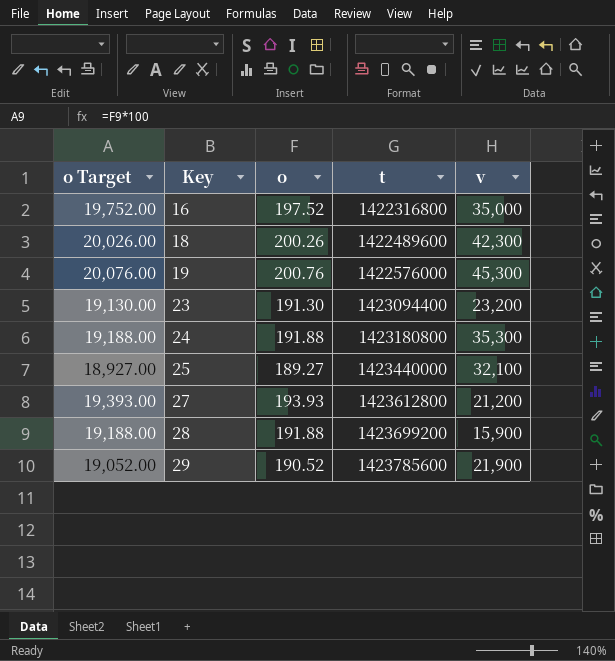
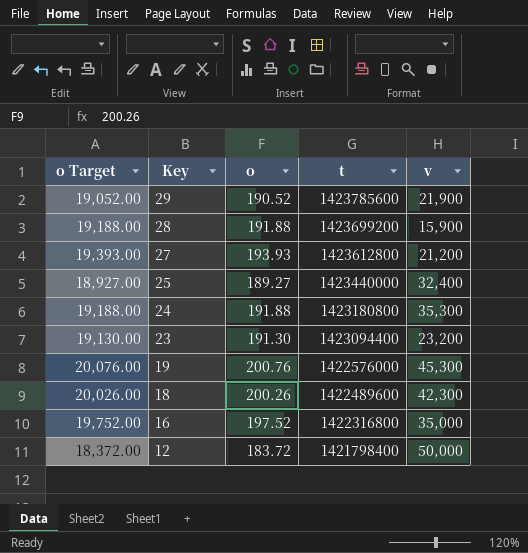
row order: Key ascending -> Key descending
25 | v: 32,100 -> 32,400
row 12: none -> 18,372.00 | 183.72 | 1421798400 | 50,000

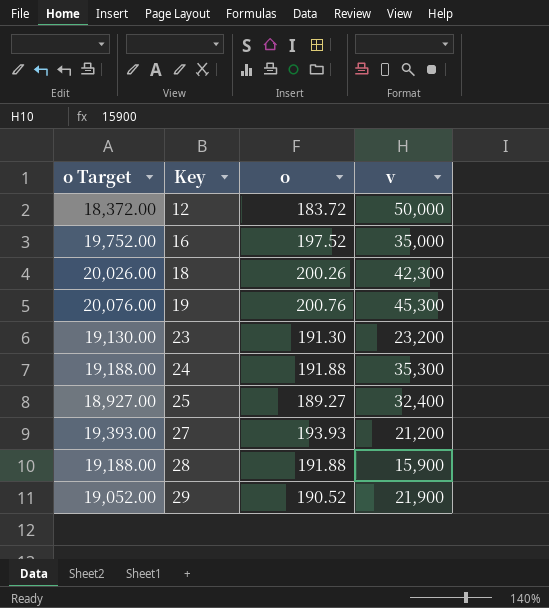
row order: Key descending -> Key ascending
column t | position: 4 -> none

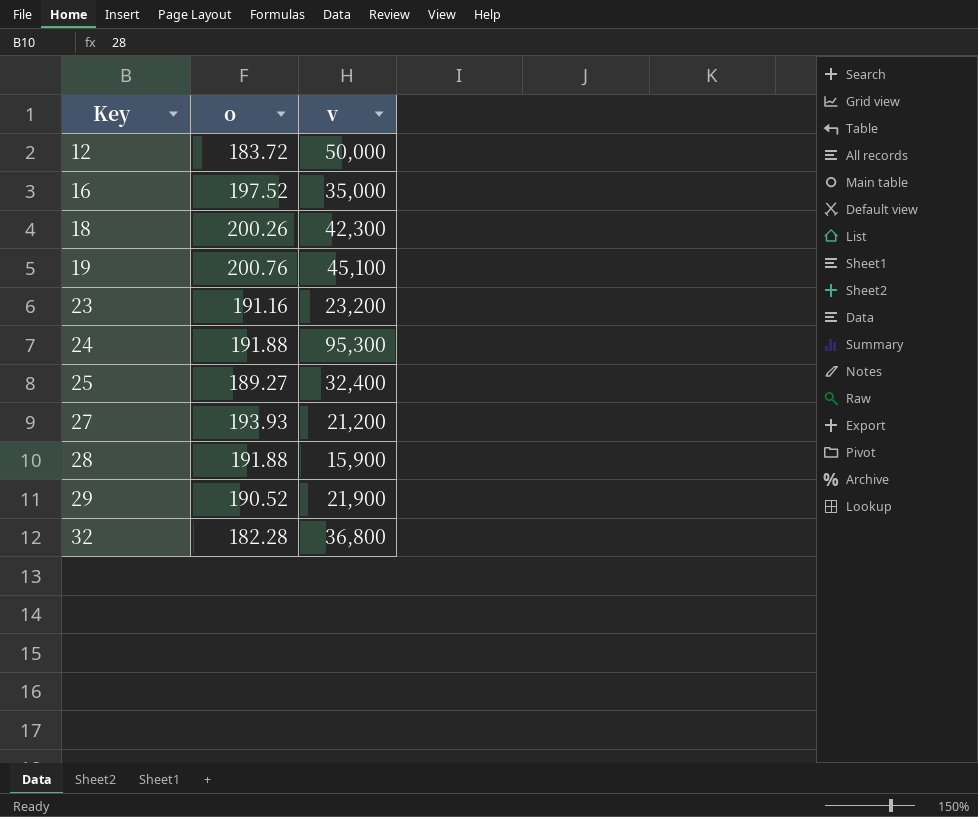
column o Target | formula: [o] * 100 -> none
19 | v: 45,300 -> 45,100
23 | o: 191.30 -> 191.16
24 | v: 35,300 -> 95,300
row 32: none -> 182.28 | 36,800

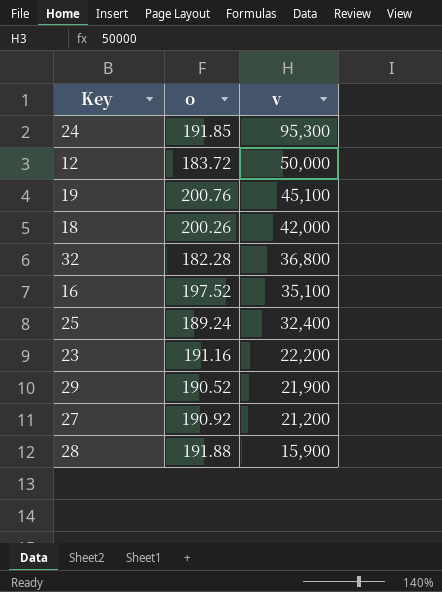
row order: Key ascending -> v descending
24 | o: 191.88 -> 191.85
18 | v: 42,300 -> 42,000
16 | v: 35,000 -> 35,100
25 | o: 189.27 -> 189.24
23 | v: 23,200 -> 22,200
27 | o: 193.93 -> 190.92

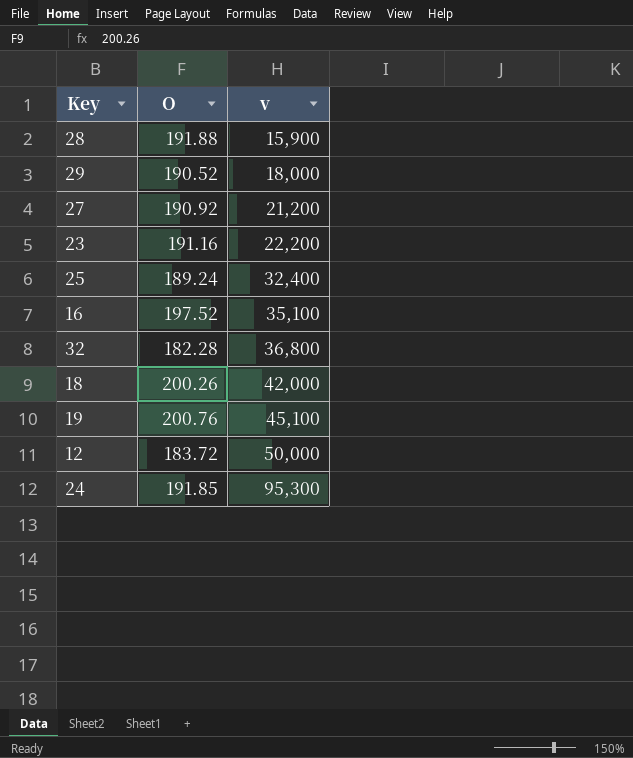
row order: v descending -> v ascending
column name: o -> O
29 | v: 21,900 -> 18,000

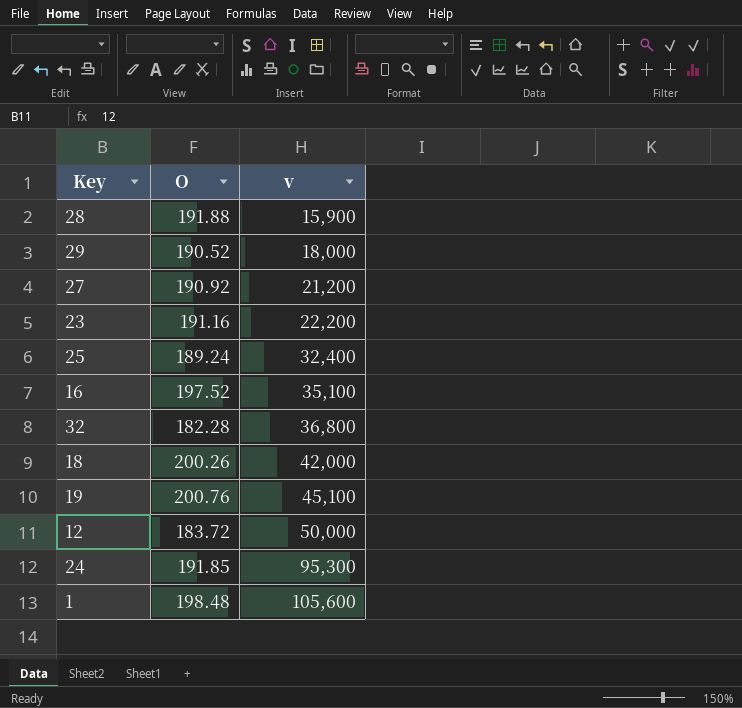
row 1: none -> 198.48 | 105,600

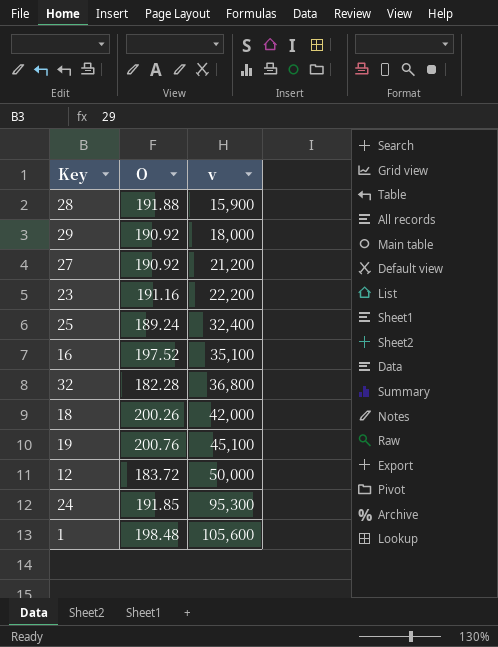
29 | O: 190.52 -> 190.92

